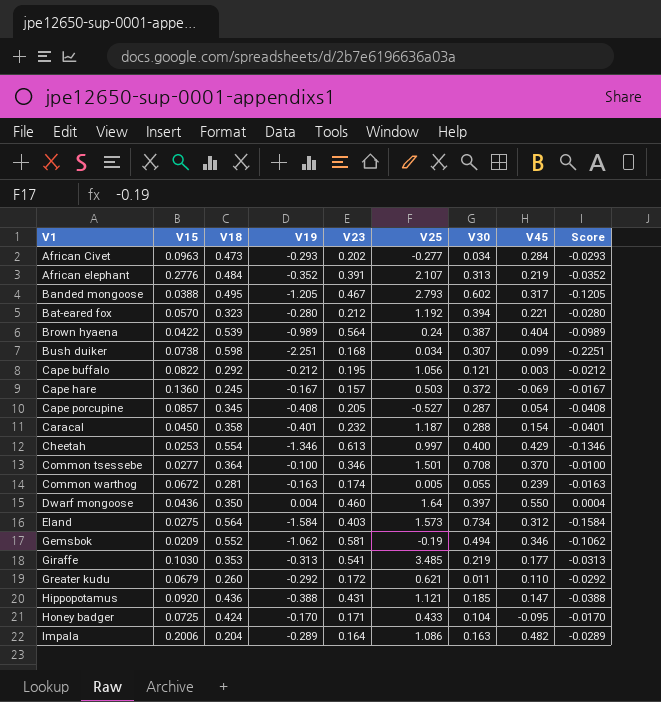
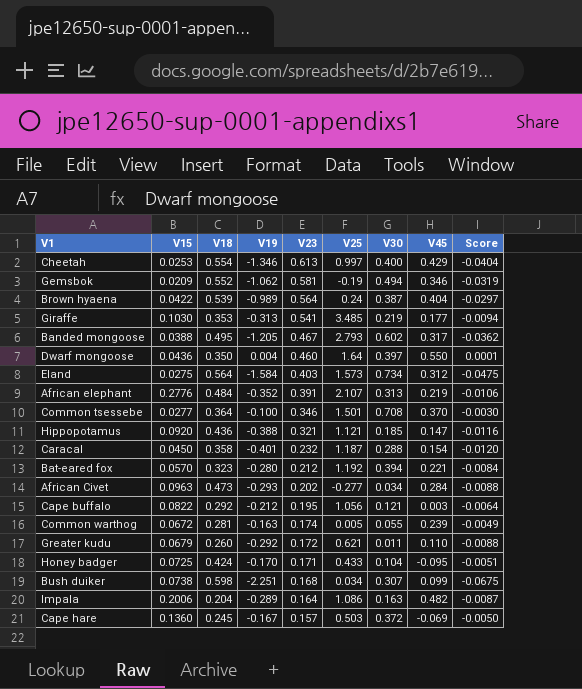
row order: V1 ascending -> V23 descending
column Score | formula: [V19] * 0.1 -> [V19] * 0.03
row Cape porcupine: 0.0857 | 0.345 | -0.408 | 0.205 | -0.527 | 0.287 | 0.054 | -0.0408 -> none
Hippopotamus | V23: 0.431 -> 0.321

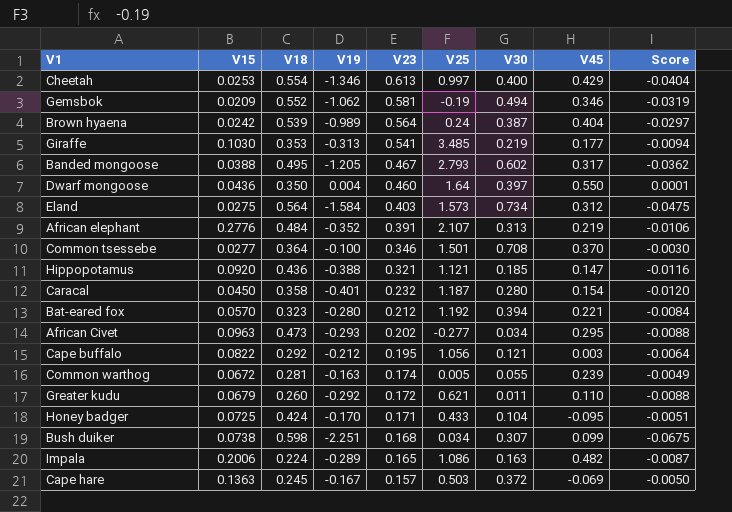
Brown hyaena | V15: 0.0422 -> 0.0242
Caracal | V30: 0.288 -> 0.280
African Civet | V45: 0.284 -> 0.295
Impala | V18: 0.204 -> 0.224
Impala | V23: 0.164 -> 0.165
Cape hare | V15: 0.1360 -> 0.1363

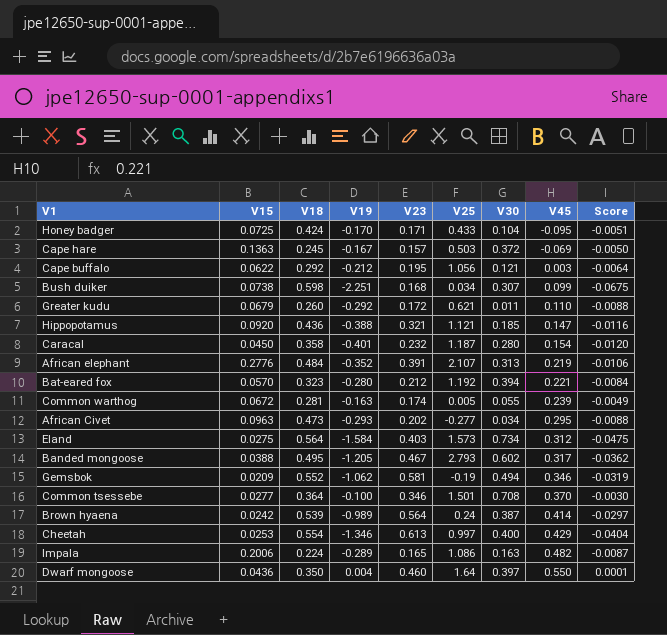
row order: V23 descending -> V45 ascending
row Giraffe: 0.1030 | 0.353 | -0.313 | 0.541 | 3.485 | 0.219 | 0.177 | -0.0094 -> none
Cape buffalo | V15: 0.0822 -> 0.0622
Brown hyaena | V45: 0.404 -> 0.414

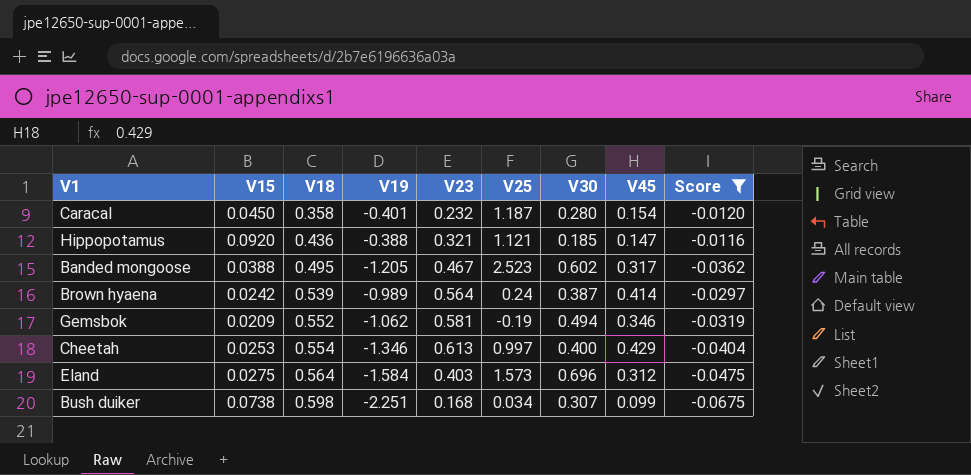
filter: none -> Score <= -0.0116
row order: V45 ascending -> V18 ascending
Banded mongoose | V25: 2.793 -> 2.523
Eland | V30: 0.734 -> 0.696

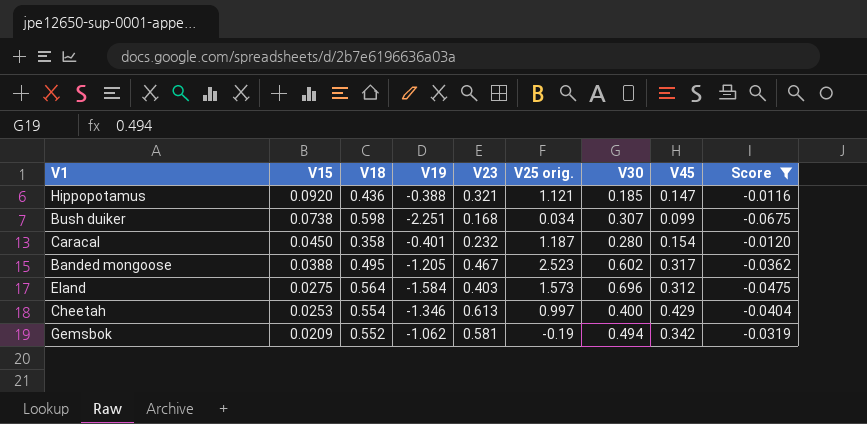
row order: V18 ascending -> V15 descending
column name: V25 -> V25 orig.
row Brown hyaena: 0.0242 | 0.539 | -0.989 | 0.564 | 0.24 | 0.387 | 0.414 | -0.0297 -> none
Gemsbok | V45: 0.346 -> 0.342

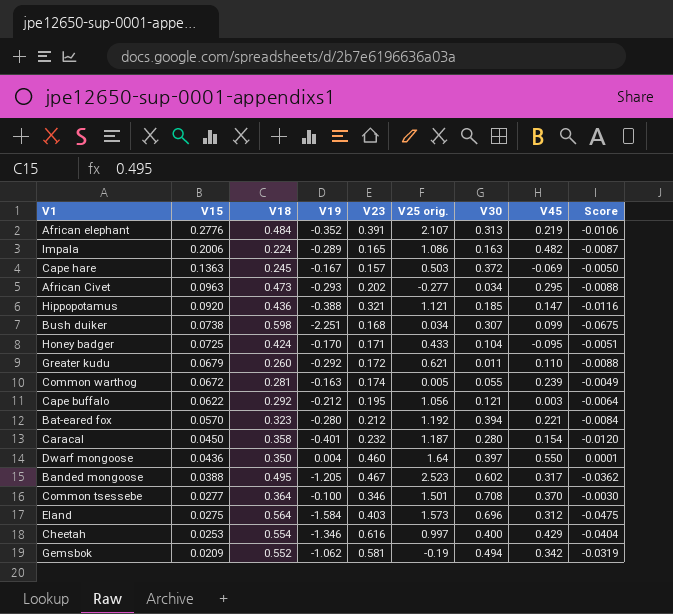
filter: Score <= -0.0116 -> none
Cheetah | V23: 0.613 -> 0.616

